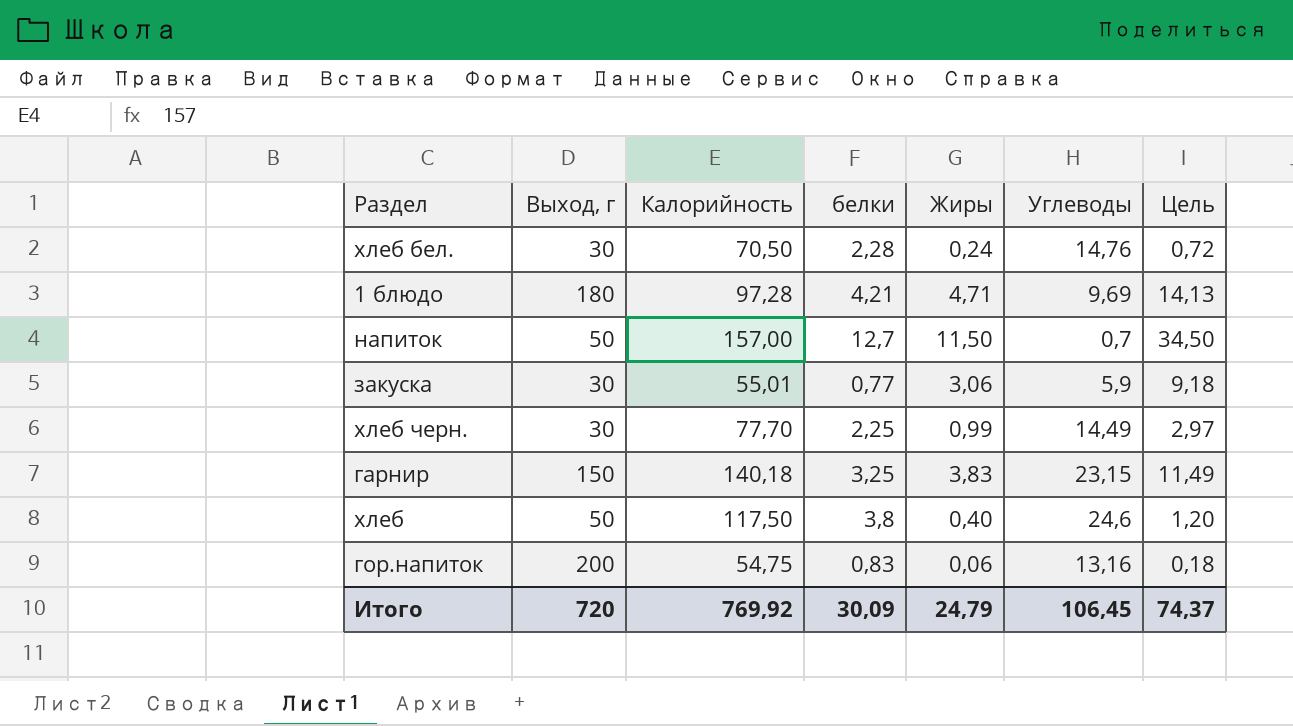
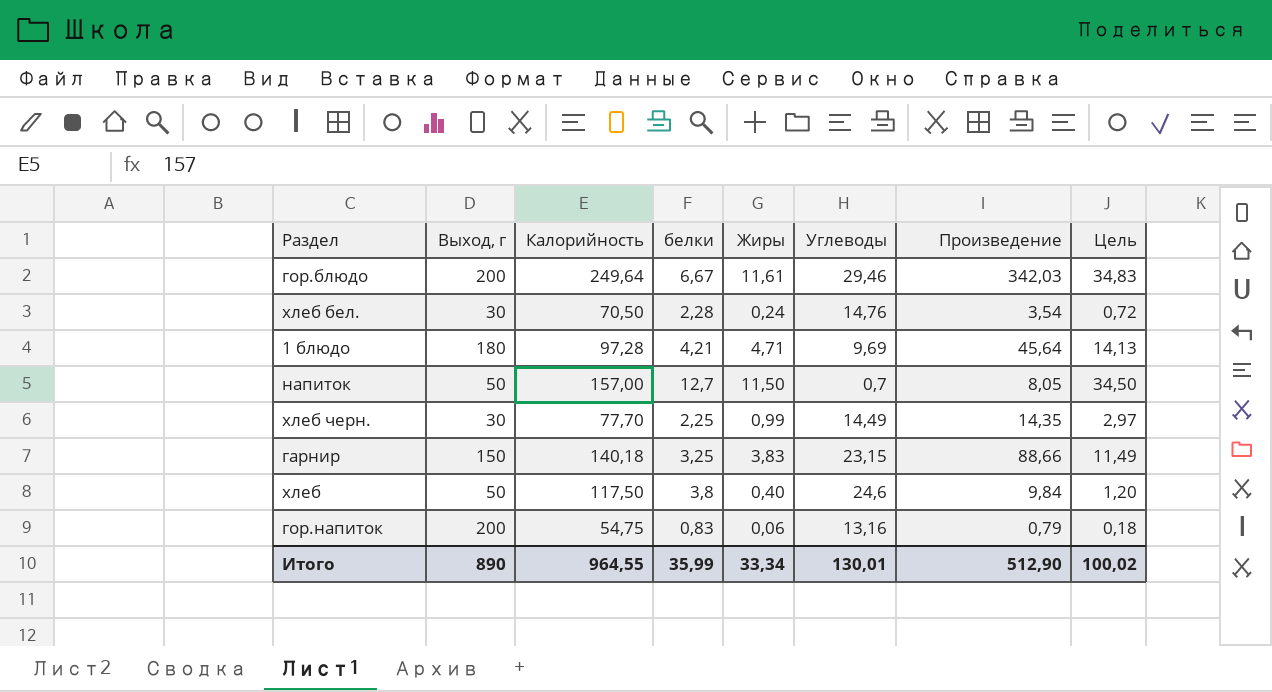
column Произведение | formula: none -> [Жиры] * [Углеводы]
row закуска: 30 | 55,01 | 0,77 | 3,06 | 5,9 | 9,18 -> none
row гор.блюдо: none -> 200 | 249,64 | 6,67 | 11,61 | 29,46 | 342,03 | 34,83
Итого | Выход, г: 720 -> 890
Итого | Калорийность: 769,92 -> 964,55
Итого | белки: 30,09 -> 35,99
Итого | Жиры: 24,79 -> 33,34
Итого | Углеводы: 106,45 -> 130,01
Итого | Цель: 74,37 -> 100,02

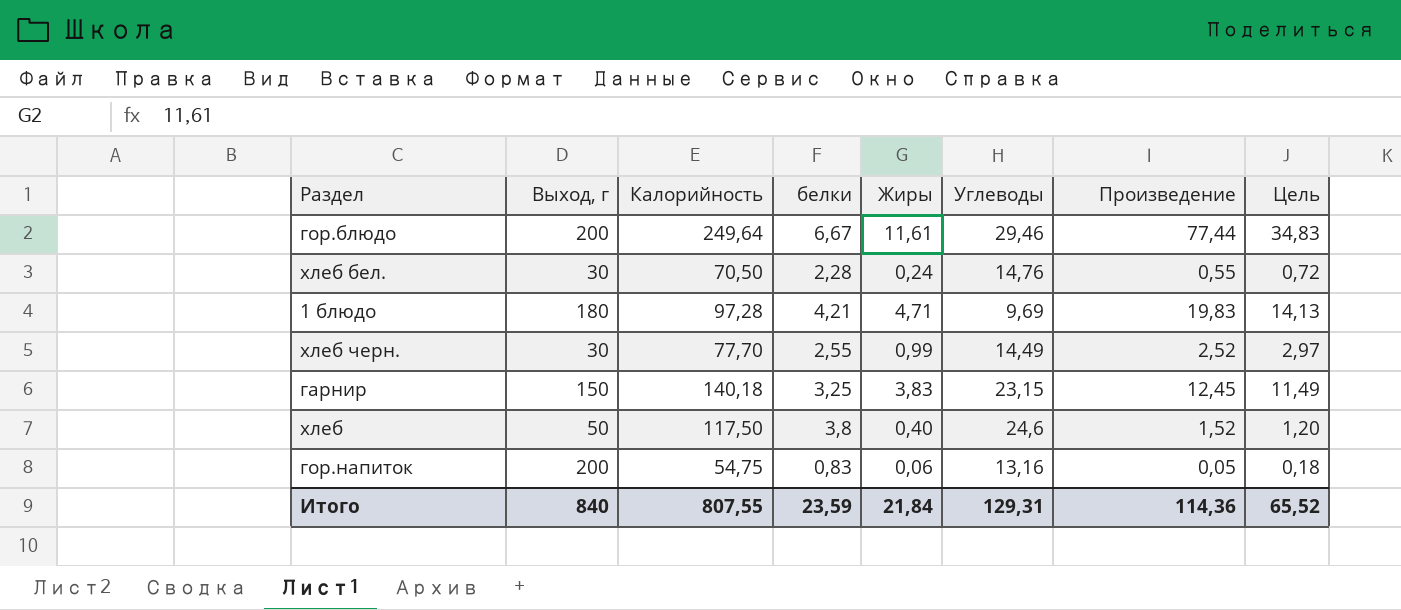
column Произведение | formula: [Жиры] * [Углеводы] -> [белки] * [Жиры]
row напиток: 50 | 157,00 | 12,7 | 11,50 | 0,7 | 8,05 | 34,50 -> none
хлеб черн. | белки: 2,25 -> 2,55
Итого | Выход, г: 890 -> 840
Итого | Калорийность: 964,55 -> 807,55
Итого | белки: 35,99 -> 23,59
Итого | Жиры: 33,34 -> 21,84
Итого | Углеводы: 130,01 -> 129,31
Итого | Произведение: 512,90 -> 114,36
Итого | Цель: 100,02 -> 65,52

